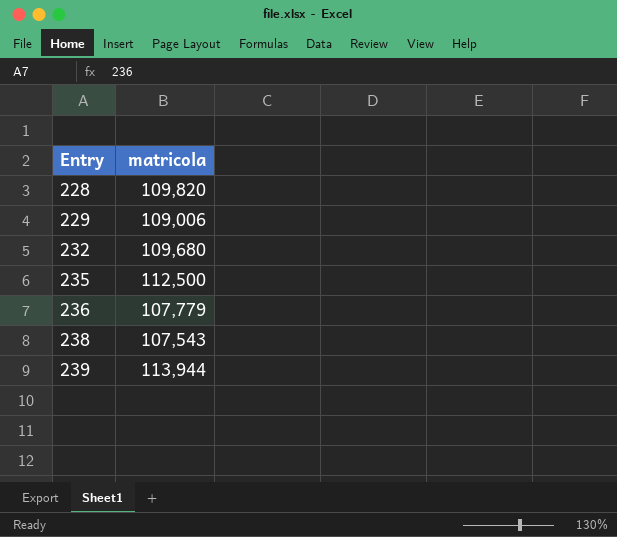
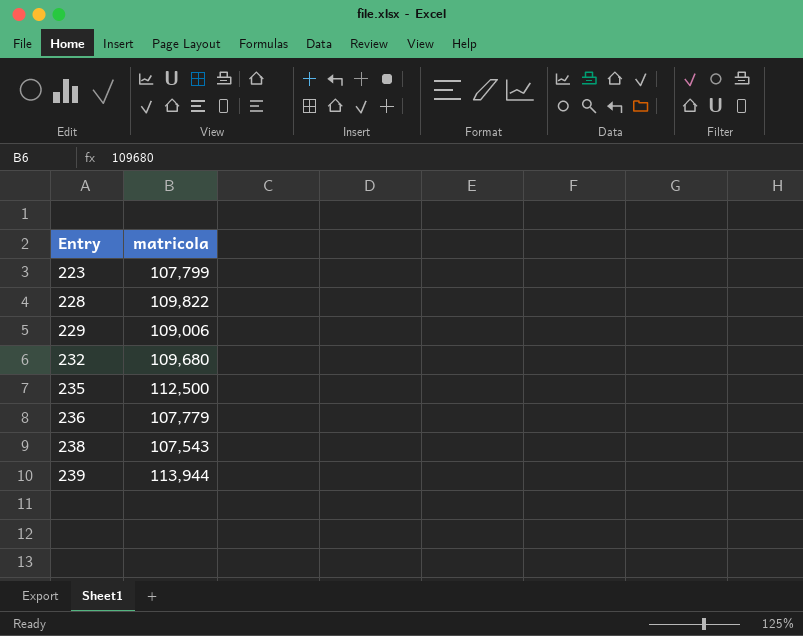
row 223: none -> 107,799
228 | matricola: 109,820 -> 109,822

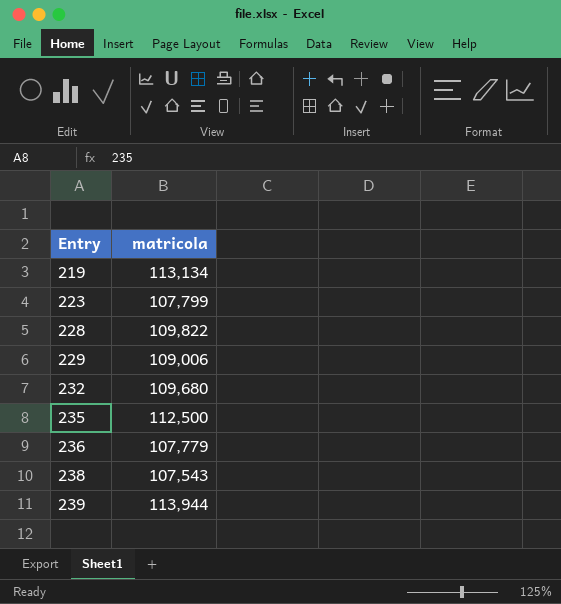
row 219: none -> 113,134

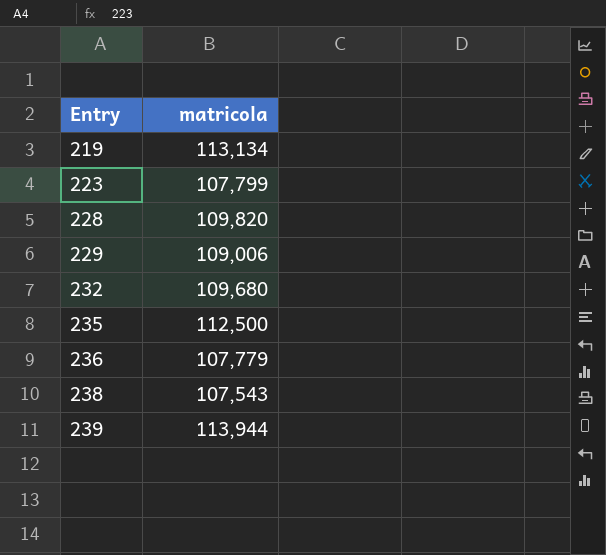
228 | matricola: 109,822 -> 109,820

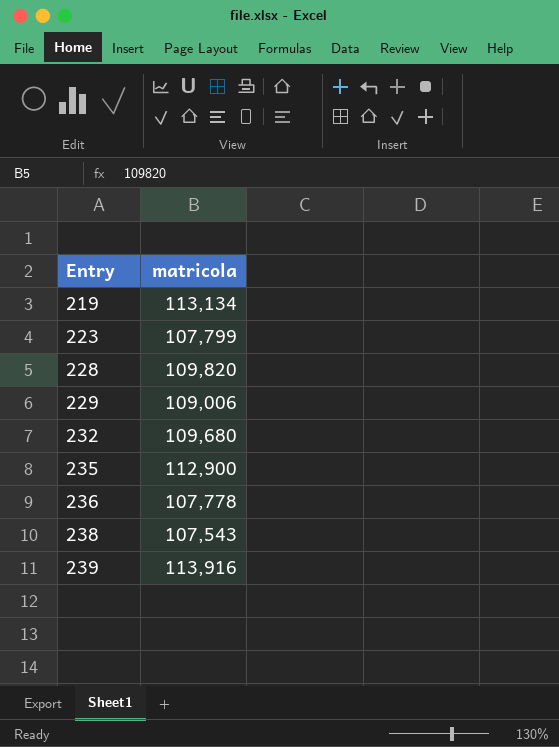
235 | matricola: 112,500 -> 112,900
236 | matricola: 107,779 -> 107,778
239 | matricola: 113,944 -> 113,916

